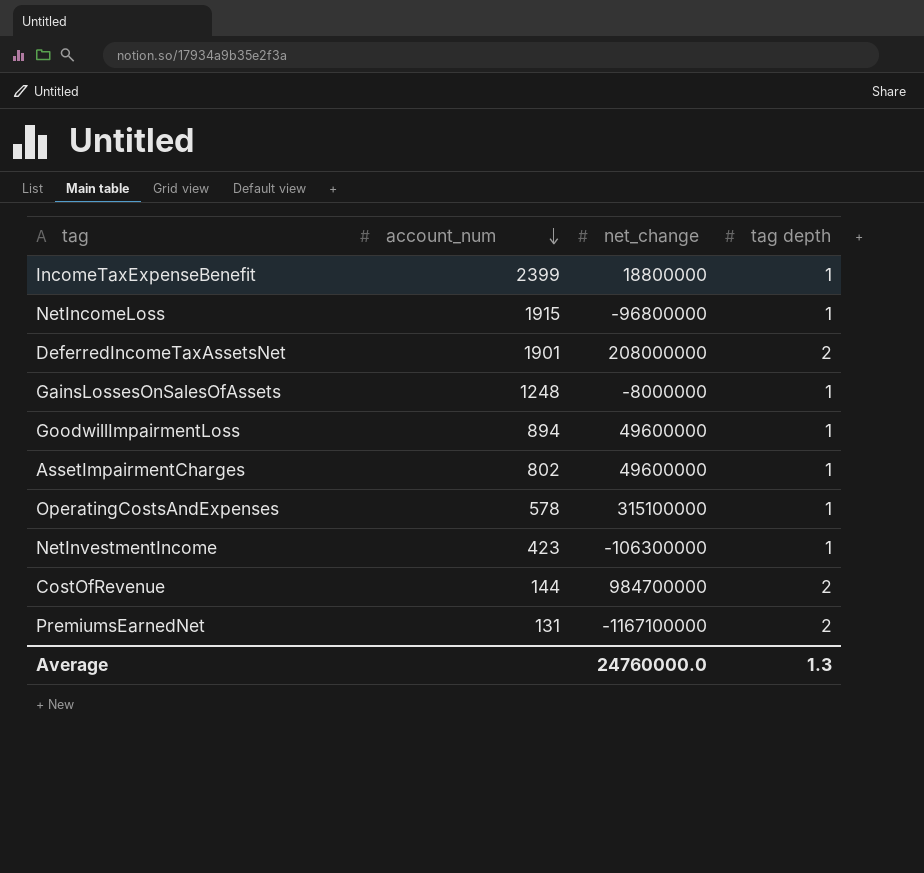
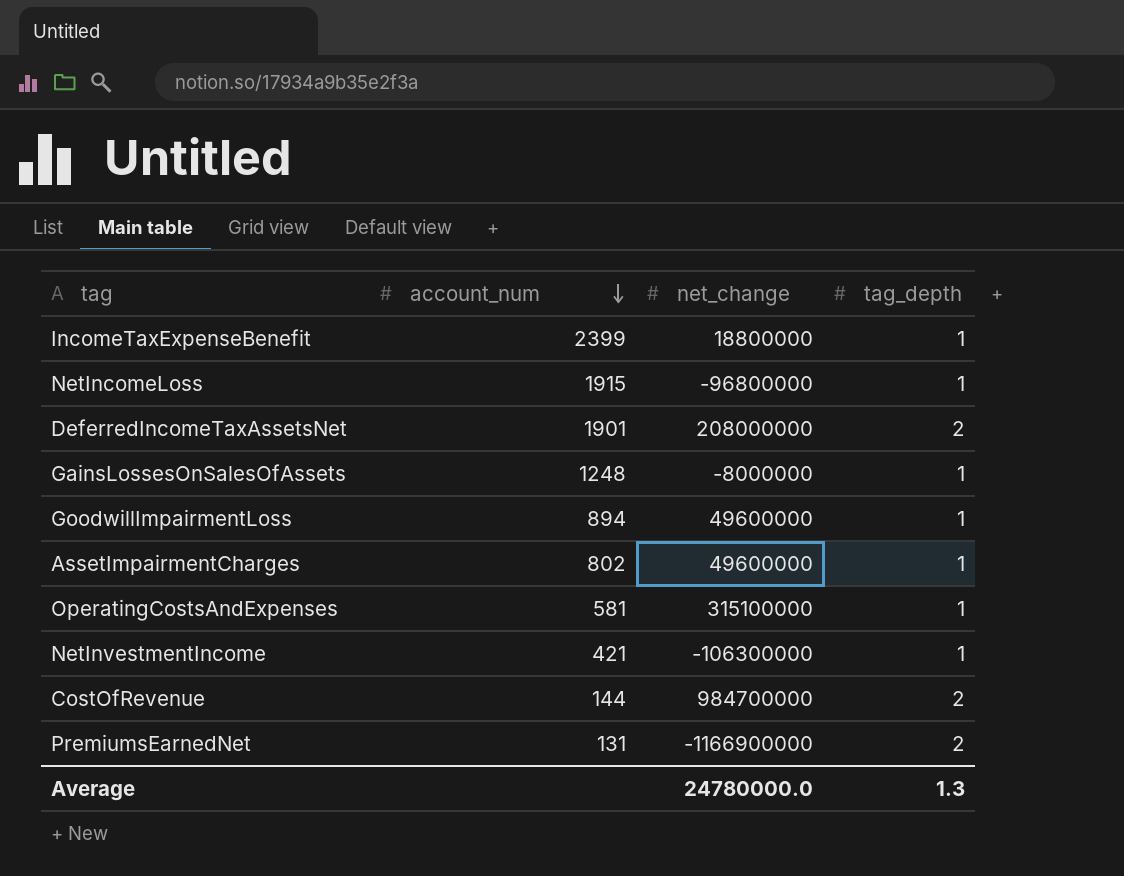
column name: tag depth -> tag_depth
OperatingCostsAndExpenses | account_num: 578 -> 581
NetInvestmentIncome | account_num: 423 -> 421
PremiumsEarnedNet | net_change: -1167100000 -> -1166900000
Average | net_change: 24760000.0 -> 24780000.0

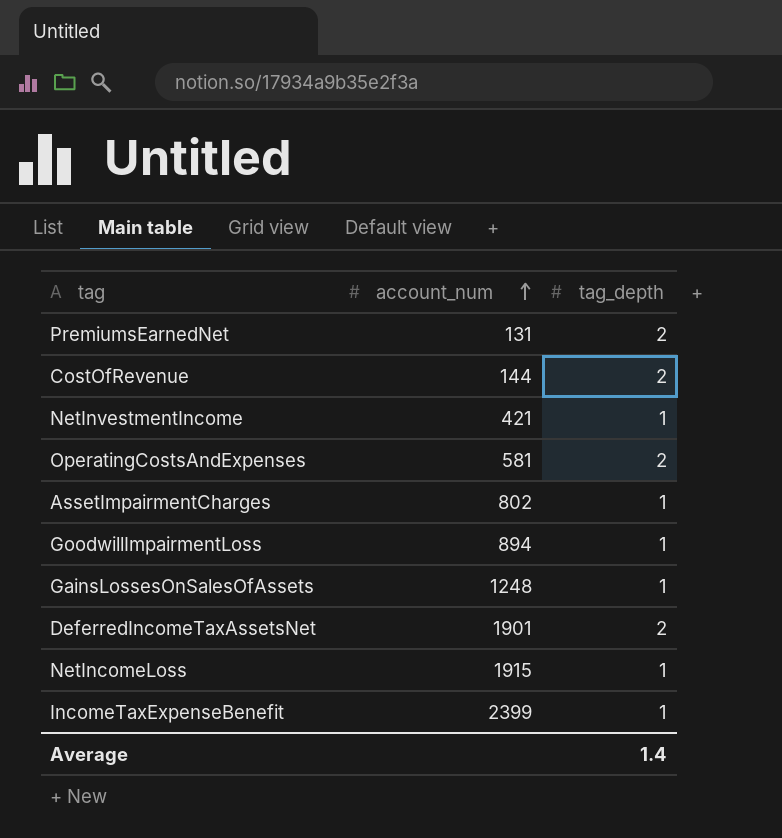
row order: account_num descending -> account_num ascending
column net_change | position: 3 -> none
OperatingCostsAndExpenses | tag_depth: 1 -> 2
Average | tag_depth: 1.3 -> 1.4

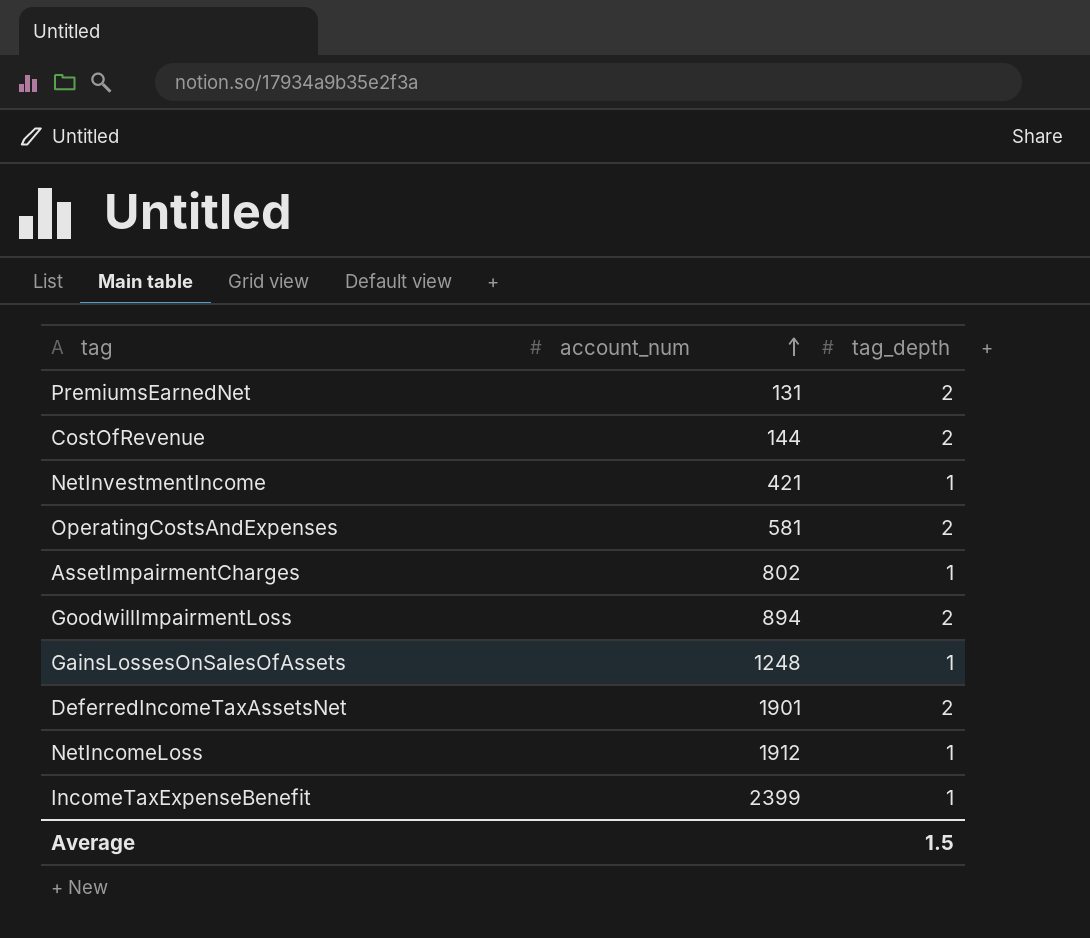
GoodwillImpairmentLoss | tag_depth: 1 -> 2
NetIncomeLoss | account_num: 1915 -> 1912
Average | tag_depth: 1.4 -> 1.5

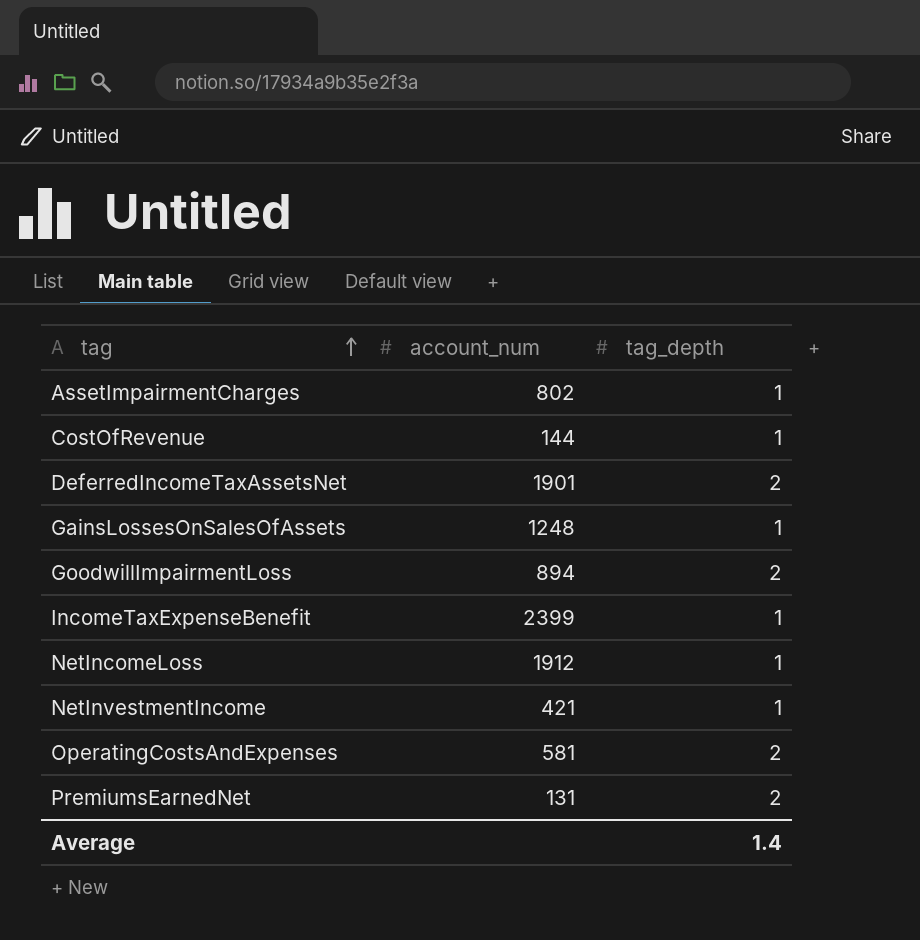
row order: account_num ascending -> tag ascending
CostOfRevenue | tag_depth: 2 -> 1
Average | tag_depth: 1.5 -> 1.4

